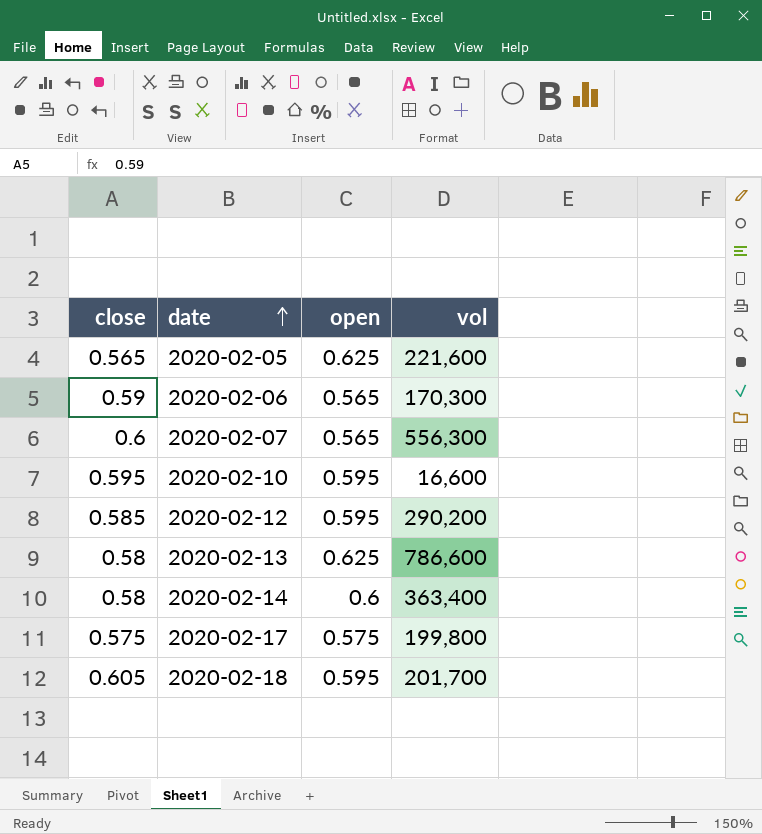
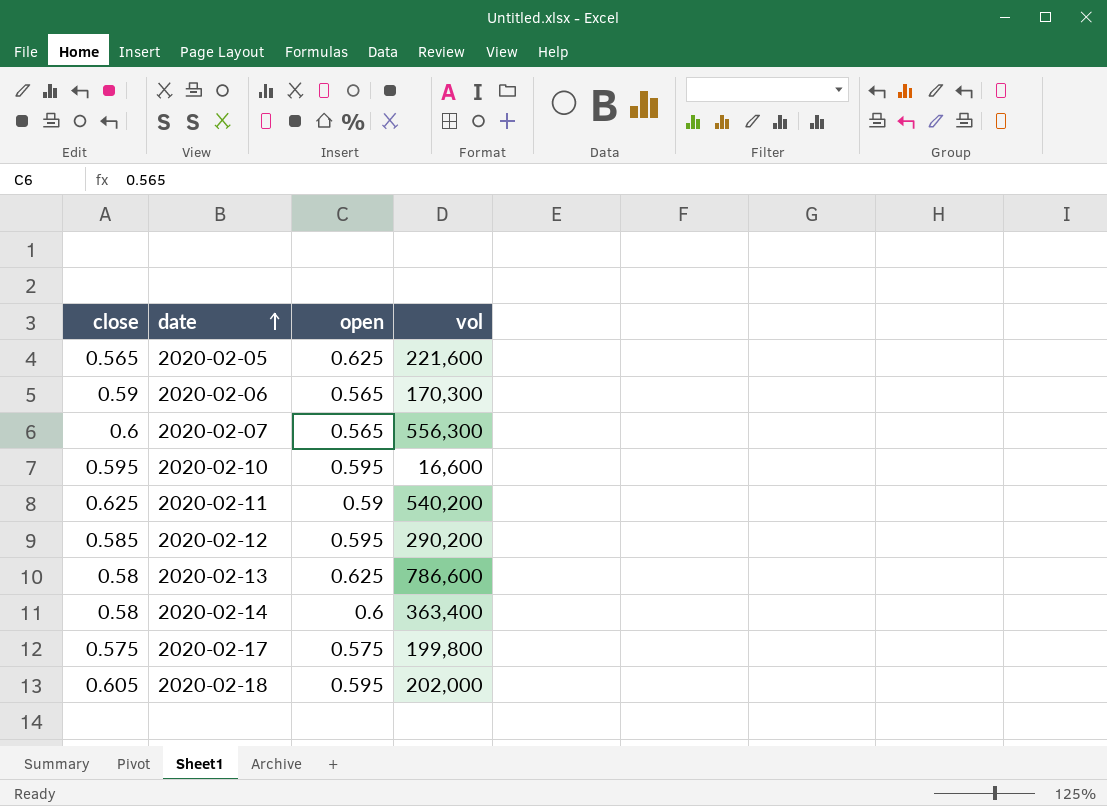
row 2020-02-11: none -> 0.625 | 0.59 | 540,200
2020-02-18 | vol: 201,700 -> 202,000

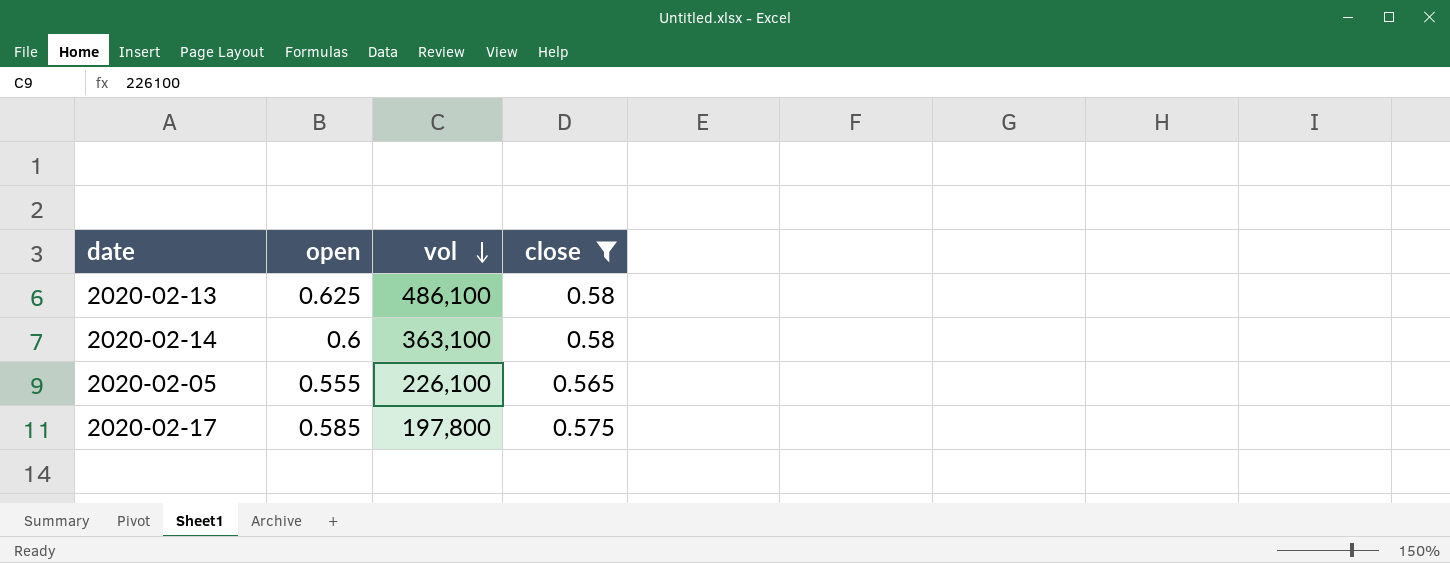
filter: none -> close <= 0.58
row order: date ascending -> vol descending
column close | position: 1 -> 4
2020-02-13 | vol: 786,600 -> 486,100
2020-02-14 | vol: 363,400 -> 363,100
2020-02-05 | open: 0.625 -> 0.555
2020-02-05 | vol: 221,600 -> 226,100
2020-02-17 | open: 0.575 -> 0.585
2020-02-17 | vol: 199,800 -> 197,800

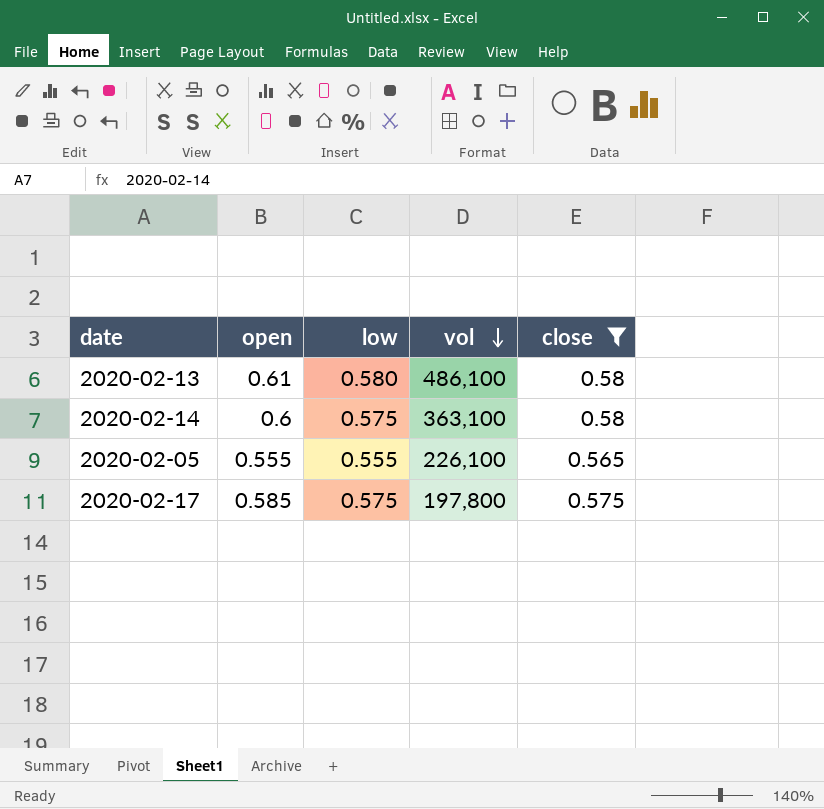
column low | position: none -> 3
2020-02-13 | open: 0.625 -> 0.61

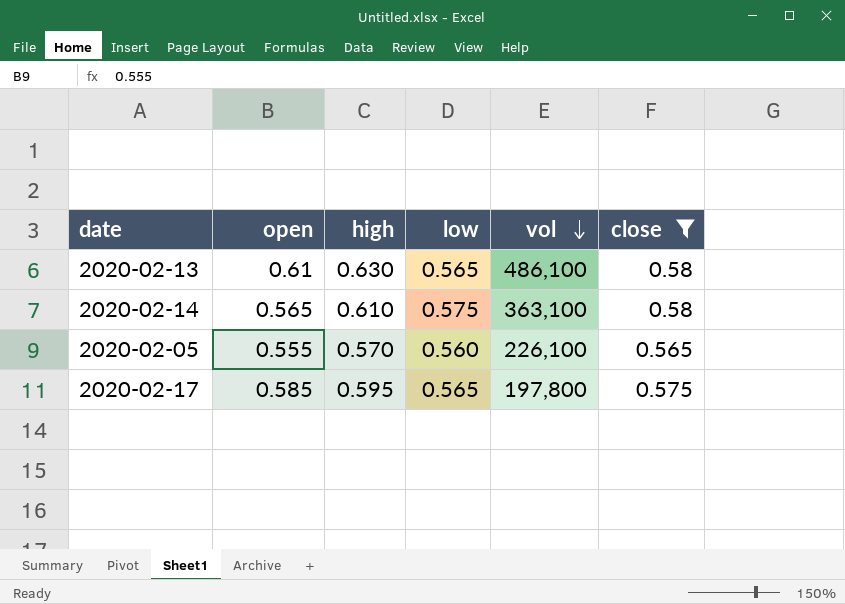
column high | position: none -> 3
2020-02-13 | low: 0.580 -> 0.565
2020-02-14 | open: 0.6 -> 0.565
2020-02-05 | low: 0.555 -> 0.560
2020-02-17 | low: 0.575 -> 0.565

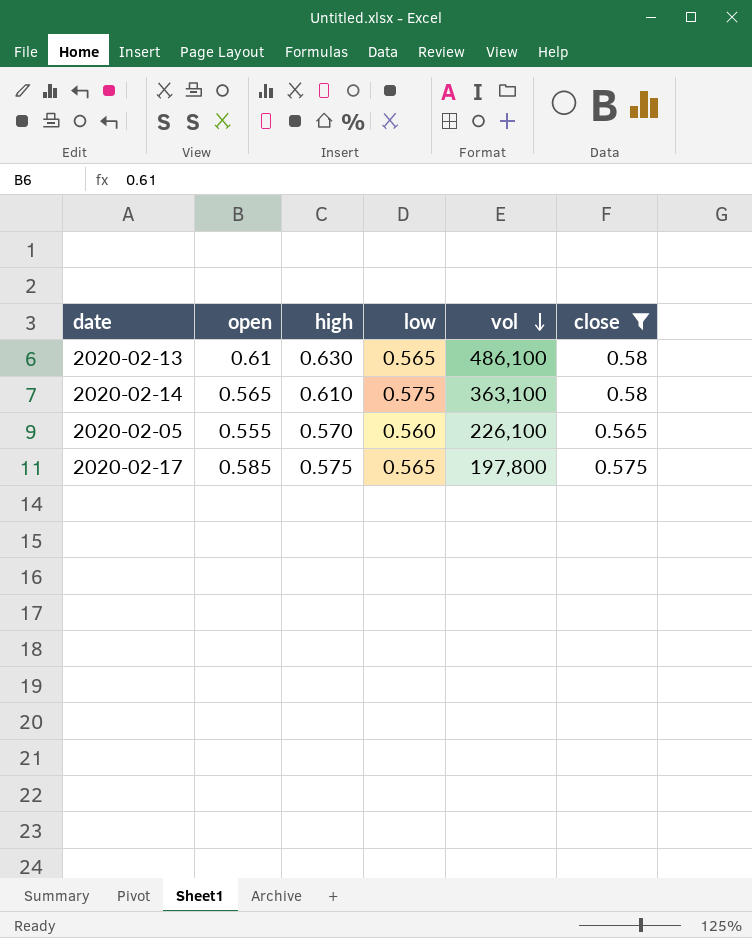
2020-02-17 | high: 0.595 -> 0.575

